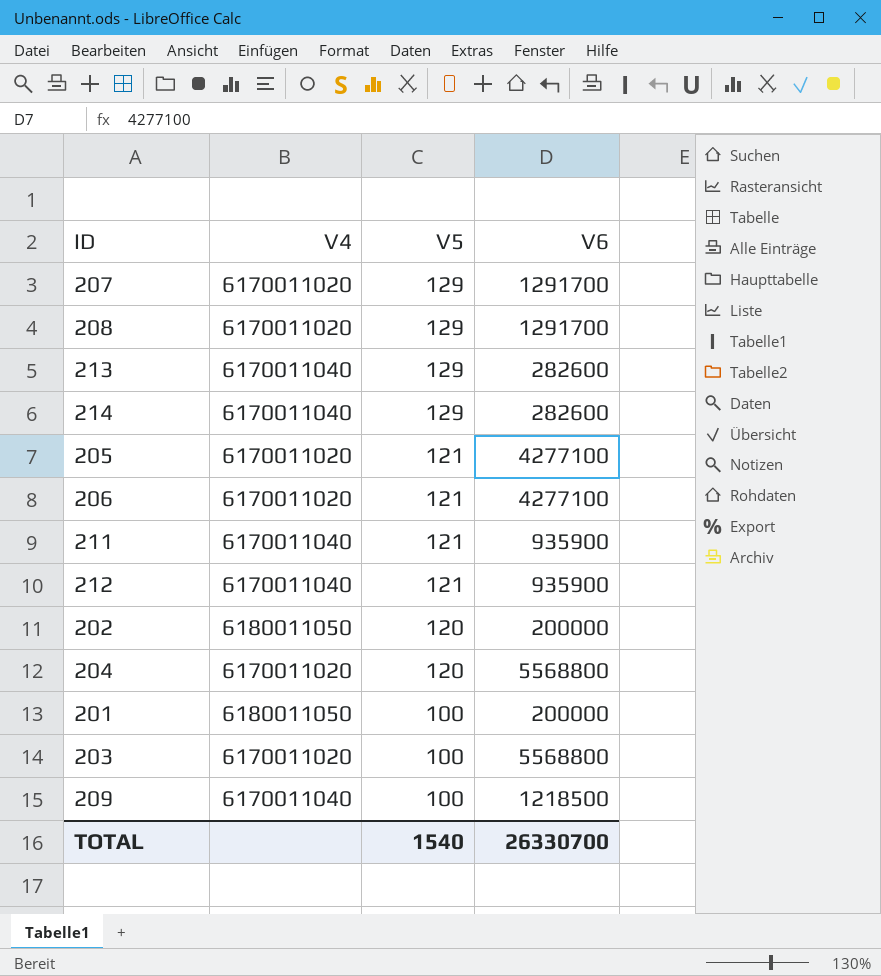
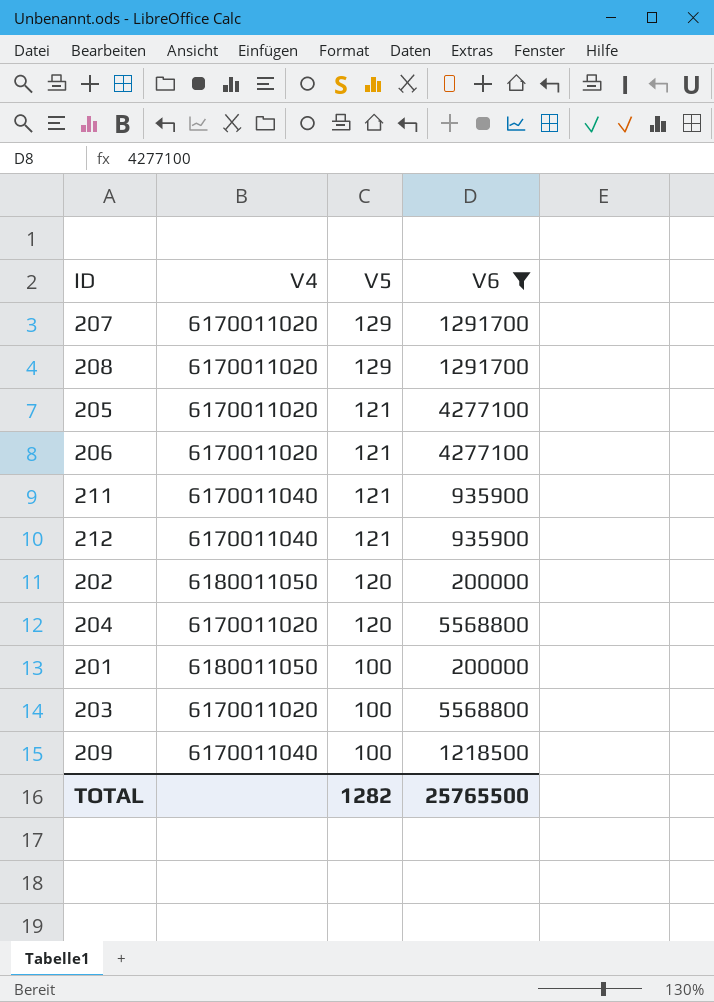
filter: none -> V6 != 282600
TOTAL | V5: 1540 -> 1282
TOTAL | V6: 26330700 -> 25765500

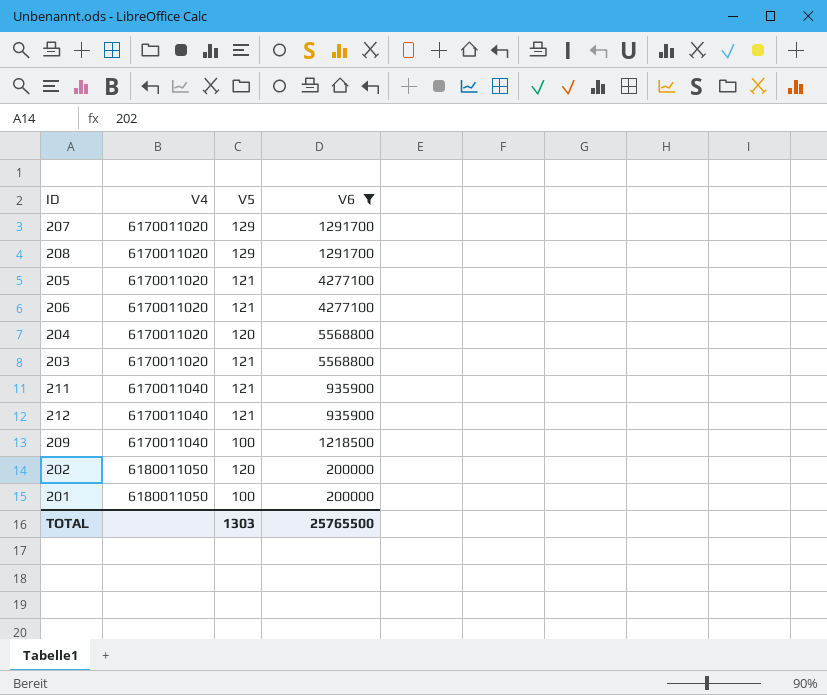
row order: V5 descending -> V4 ascending
203 | V5: 100 -> 121
TOTAL | V5: 1282 -> 1303

